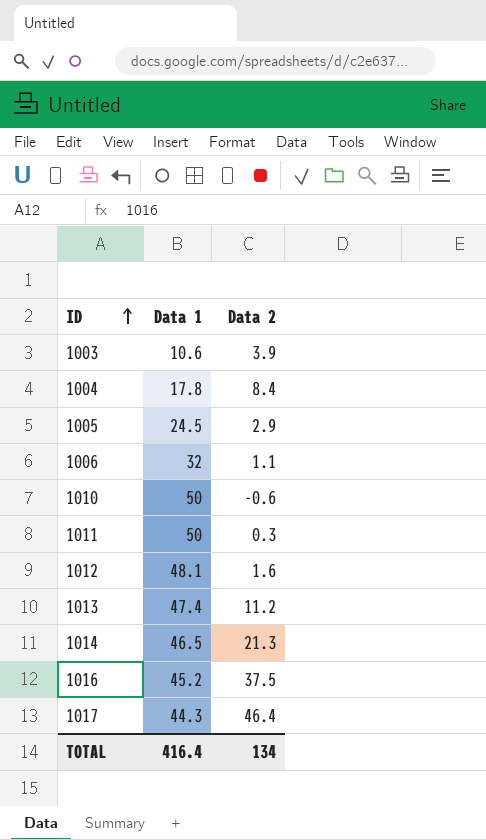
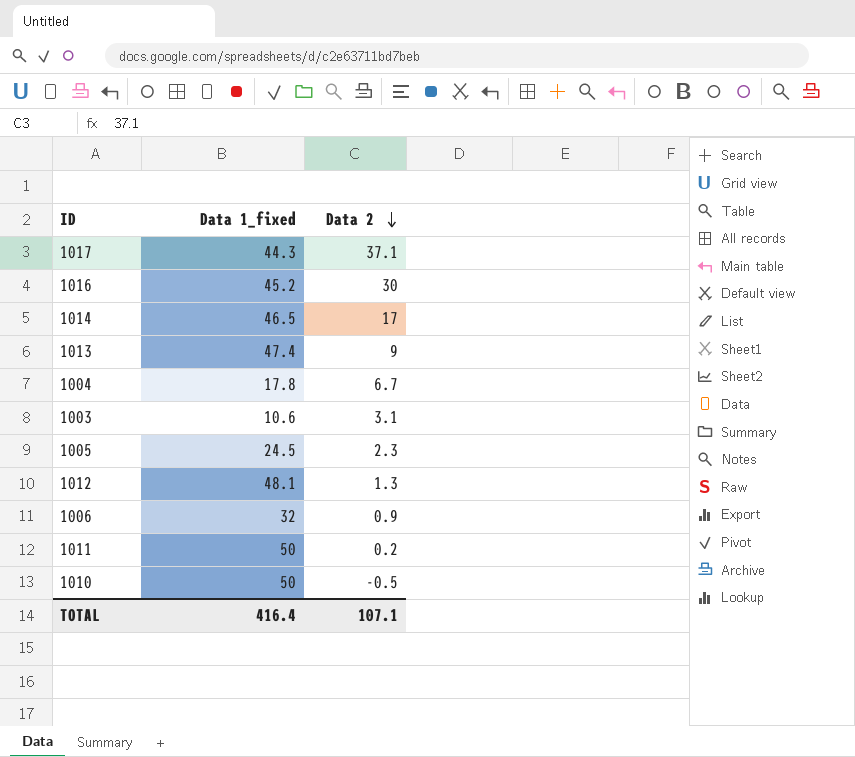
row order: ID ascending -> Data 2 descending
column name: Data 1 -> Data 1_fixed
1017 | Data 2: 46.4 -> 37.1
1016 | Data 2: 37.5 -> 30
1014 | Data 2: 21.3 -> 17
1013 | Data 2: 11.2 -> 9
1004 | Data 2: 8.4 -> 6.7
1003 | Data 2: 3.9 -> 3.1
1005 | Data 2: 2.9 -> 2.3
1012 | Data 2: 1.6 -> 1.3
1006 | Data 2: 1.1 -> 0.9
1011 | Data 2: 0.3 -> 0.2
1010 | Data 2: -0.6 -> -0.5
TOTAL | Data 2: 134 -> 107.1

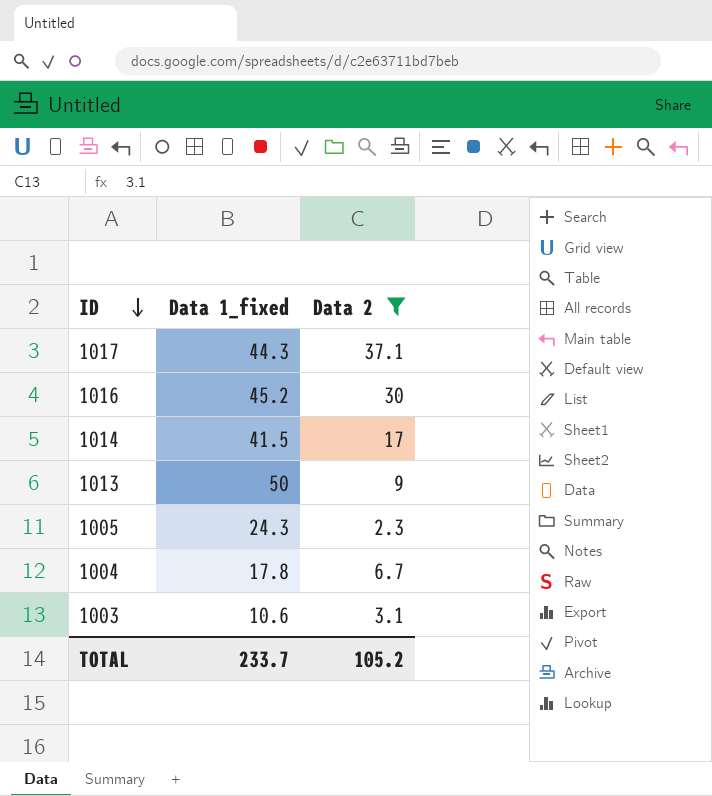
filter: none -> Data 2 >= 2.3
row order: Data 2 descending -> ID descending
1014 | Data 1_fixed: 46.5 -> 41.5
1013 | Data 1_fixed: 47.4 -> 50
1005 | Data 1_fixed: 24.5 -> 24.3
TOTAL | Data 1_fixed: 416.4 -> 233.7
TOTAL | Data 2: 107.1 -> 105.2

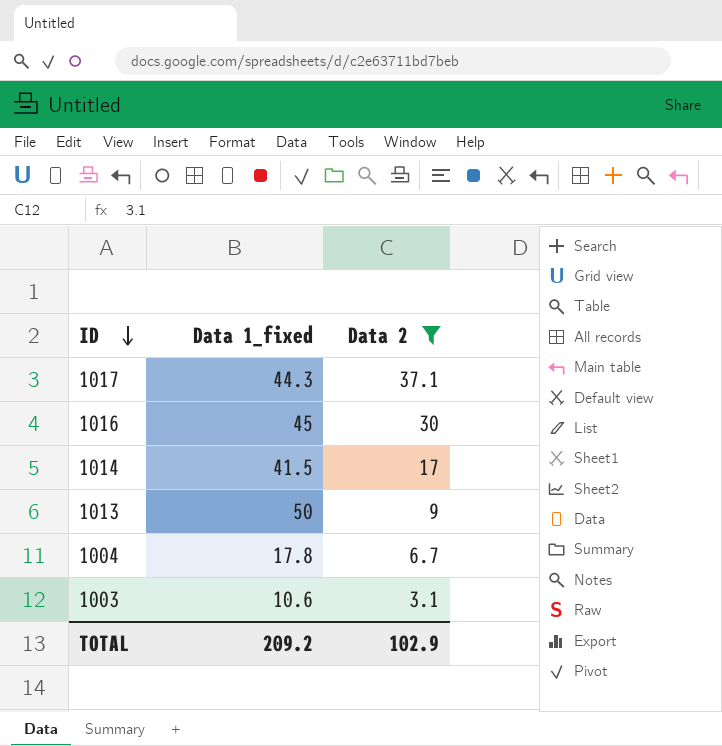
row 1005: 24.3 | 2.3 -> none
1016 | Data 1_fixed: 45.2 -> 45
TOTAL | Data 1_fixed: 233.7 -> 209.2
TOTAL | Data 2: 105.2 -> 102.9

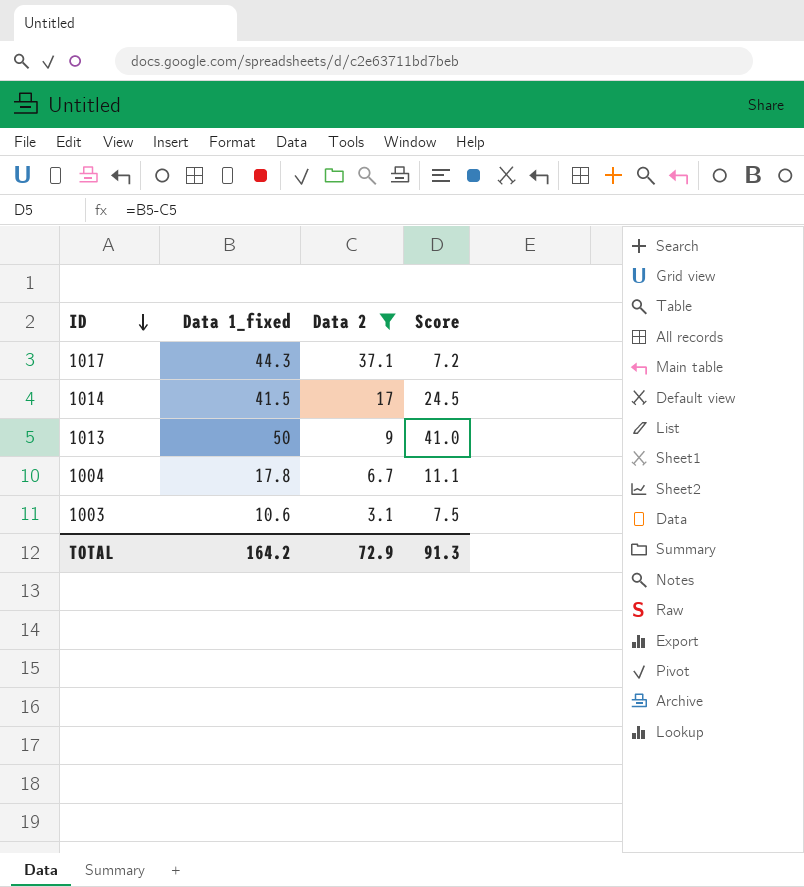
column Score | formula: none -> [Data 1_fixed] - [Data 2]
row 1016: 45 | 30 -> none
TOTAL | Data 1_fixed: 209.2 -> 164.2
TOTAL | Data 2: 102.9 -> 72.9

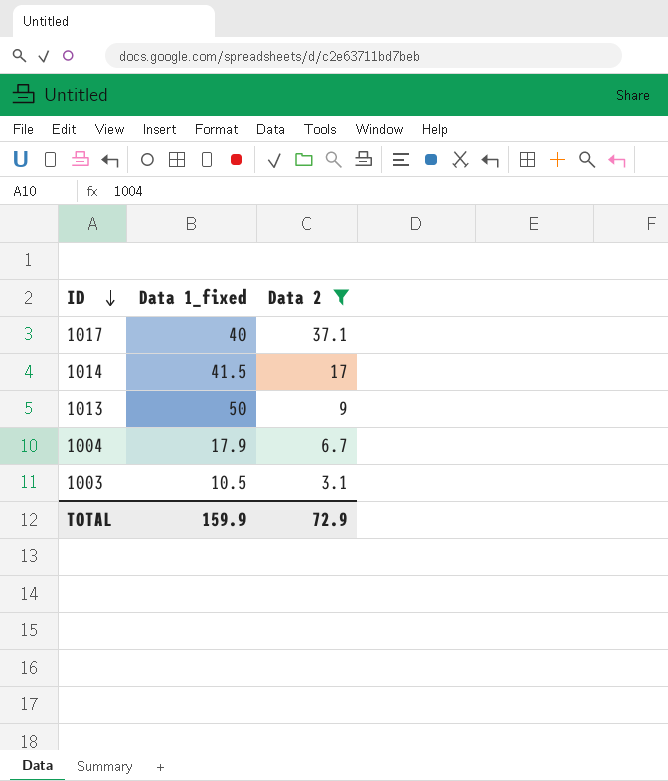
column Score | formula: [Data 1_fixed] - [Data 2] -> none
1017 | Data 1_fixed: 44.3 -> 40
1004 | Data 1_fixed: 17.8 -> 17.9
1003 | Data 1_fixed: 10.6 -> 10.5
TOTAL | Data 1_fixed: 164.2 -> 159.9

